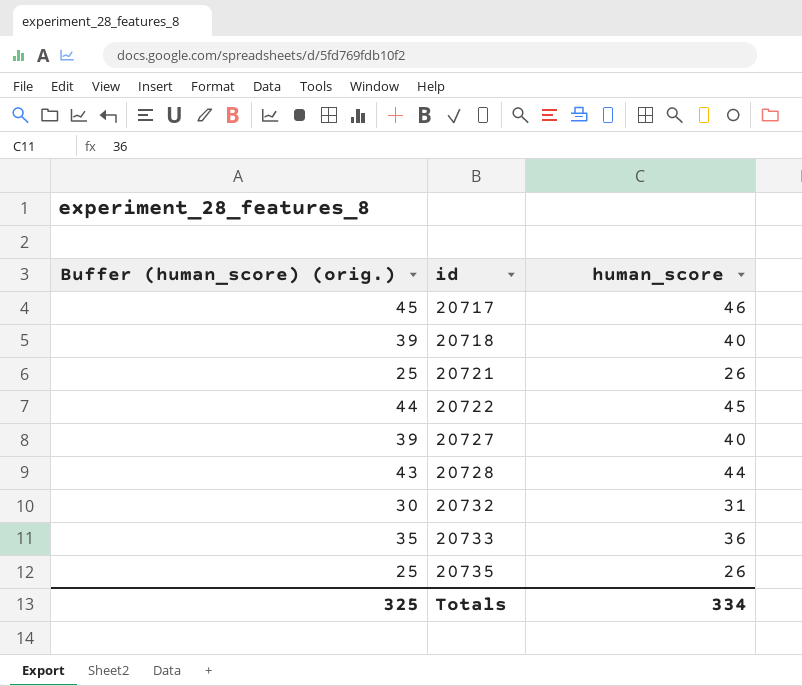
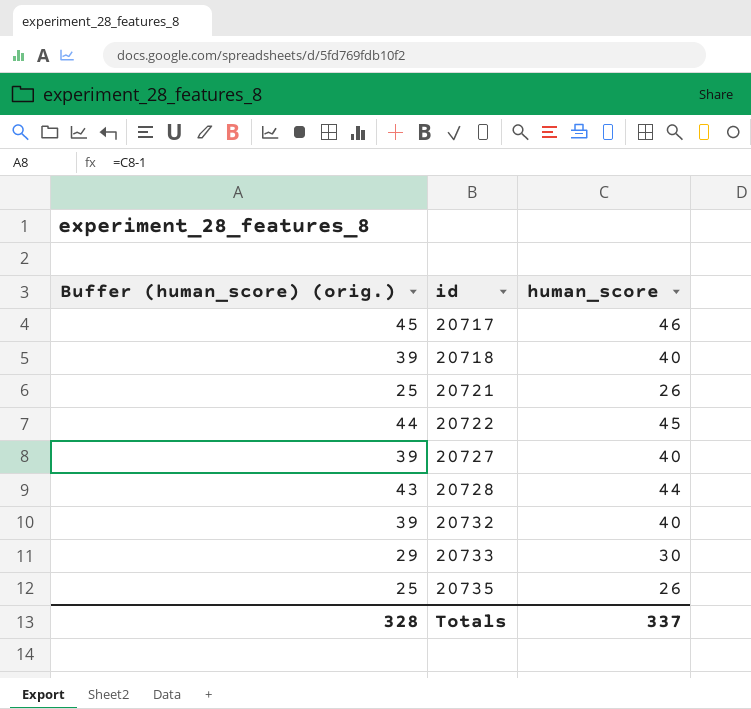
20732 | Buffer (human_score) (orig.): 30 -> 39
20732 | human_score: 31 -> 40
20733 | Buffer (human_score) (orig.): 35 -> 29
20733 | human_score: 36 -> 30
Totals | Buffer (human_score) (orig.): 325 -> 328
Totals | human_score: 334 -> 337

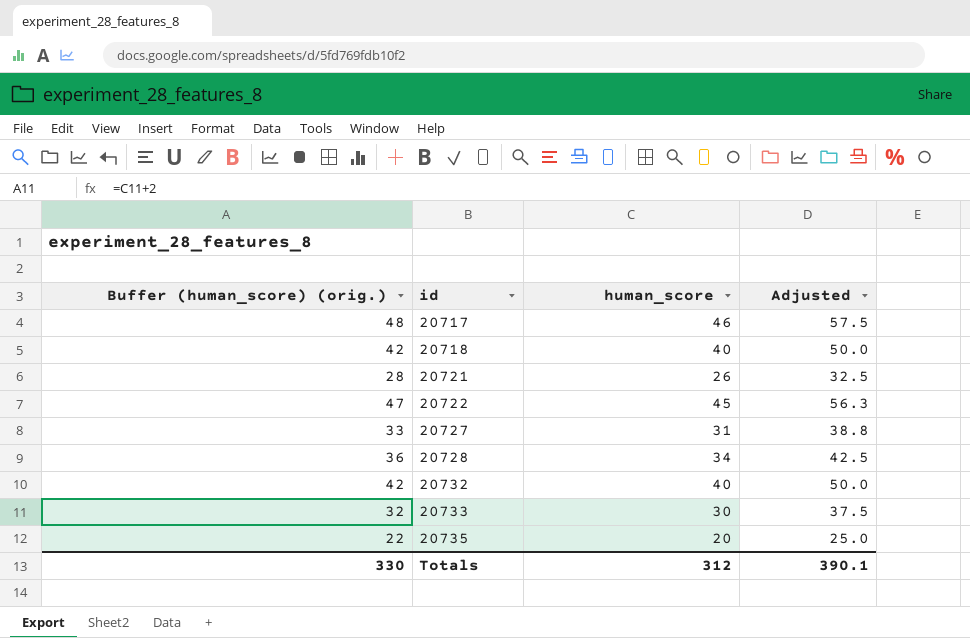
column Buffer (human_score) (orig.) | formula: [human_score] - 1 -> [human_score] + 2
column Adjusted | formula: none -> [human_score] * 1.25
20727 | human_score: 40 -> 31
20728 | human_score: 44 -> 34
20735 | human_score: 26 -> 20
Totals | Buffer (human_score) (orig.): 328 -> 330
Totals | human_score: 337 -> 312

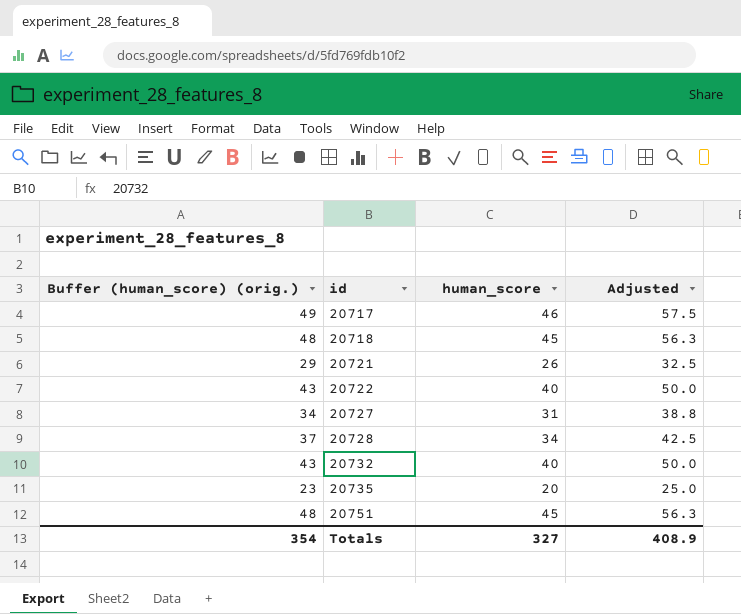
column Buffer (human_score) (orig.) | formula: [human_score] + 2 -> [human_score] + 3
row 20733: 32 | 30 | 37.5 -> none
20718 | human_score: 40 -> 45
20718 | Adjusted: 50.0 -> 56.3
20722 | human_score: 45 -> 40
20722 | Adjusted: 56.3 -> 50.0
row 20751: none -> 48 | 45 | 56.3
Totals | Buffer (human_score) (orig.): 330 -> 354
Totals | human_score: 312 -> 327
Totals | Adjusted: 390.1 -> 408.9

